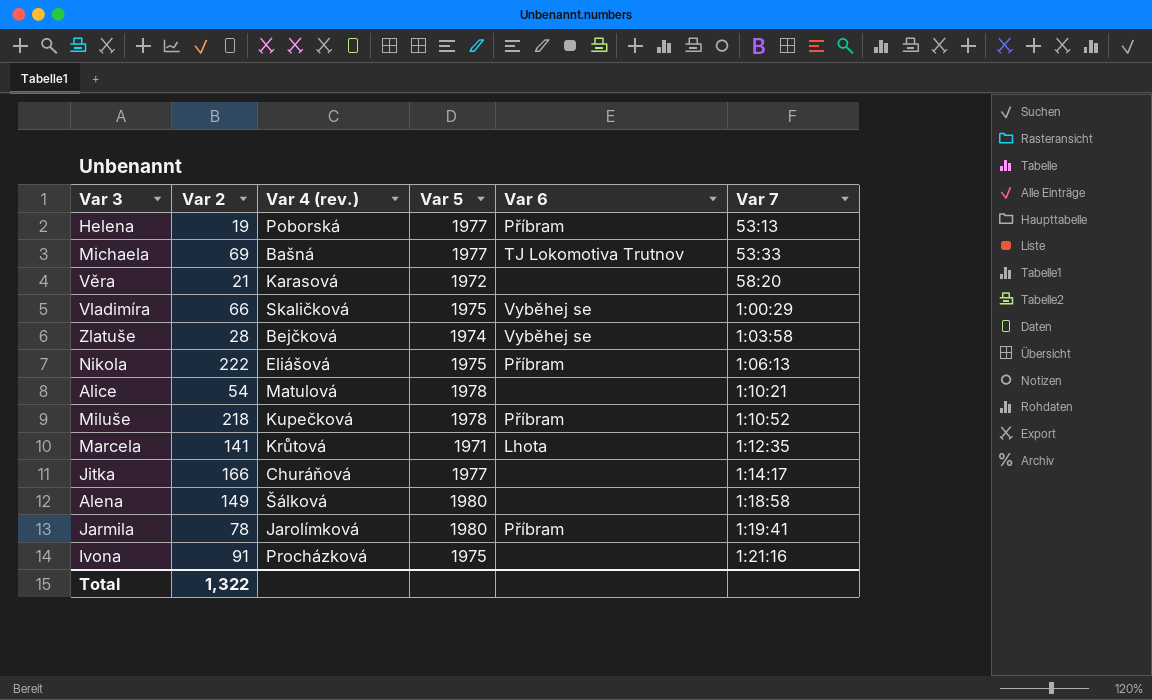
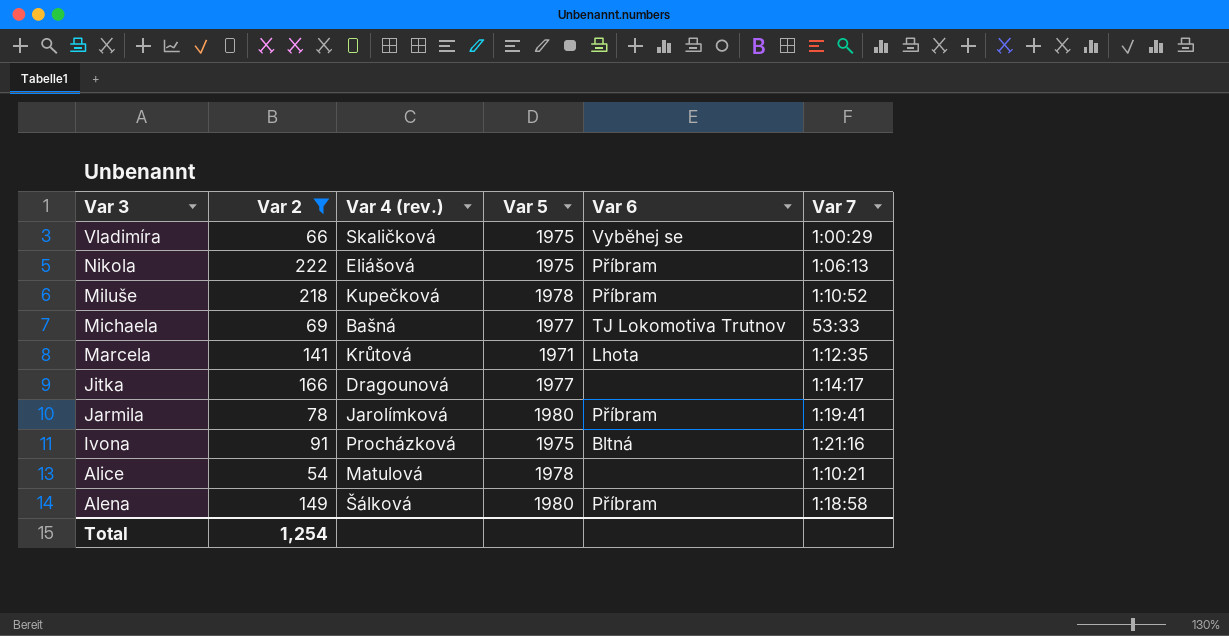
filter: none -> Var 2 >= 54
row order: none -> Var 3 descending
Jitka | Var 4 (rev.): Churáňová -> Dragounová
Ivona | Var 6: none -> Bltná
Alena | Var 6: none -> Příbram
Total | Var 2: 1,322 -> 1,254

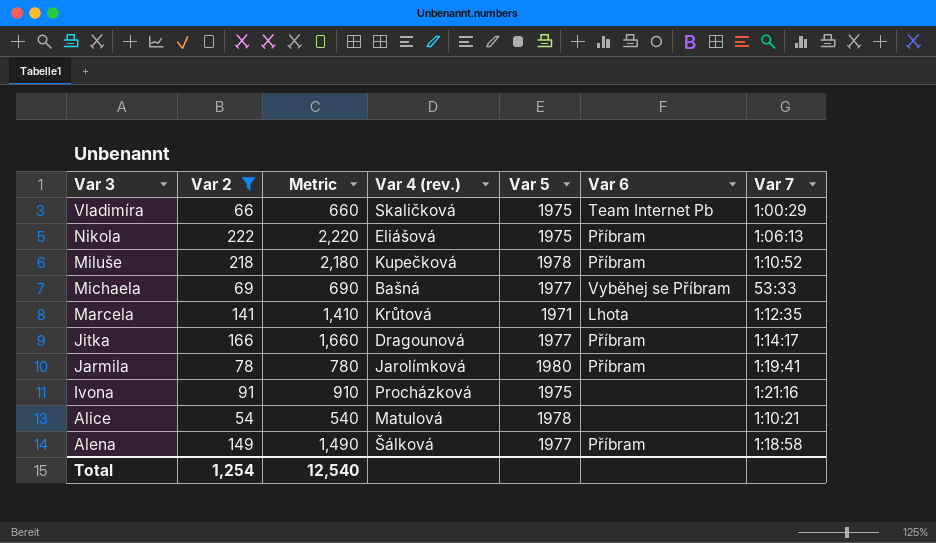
column Metric | formula: none -> [Var 2] * 10
Vladimíra | Var 6: Vyběhej se -> Team Internet Pb
Michaela | Var 6: TJ Lokomotiva Trutnov -> Vyběhej se Příbram
Jitka | Var 6: none -> Příbram
Ivona | Var 6: Bltná -> none
Alena | Var 5: 1980 -> 1977

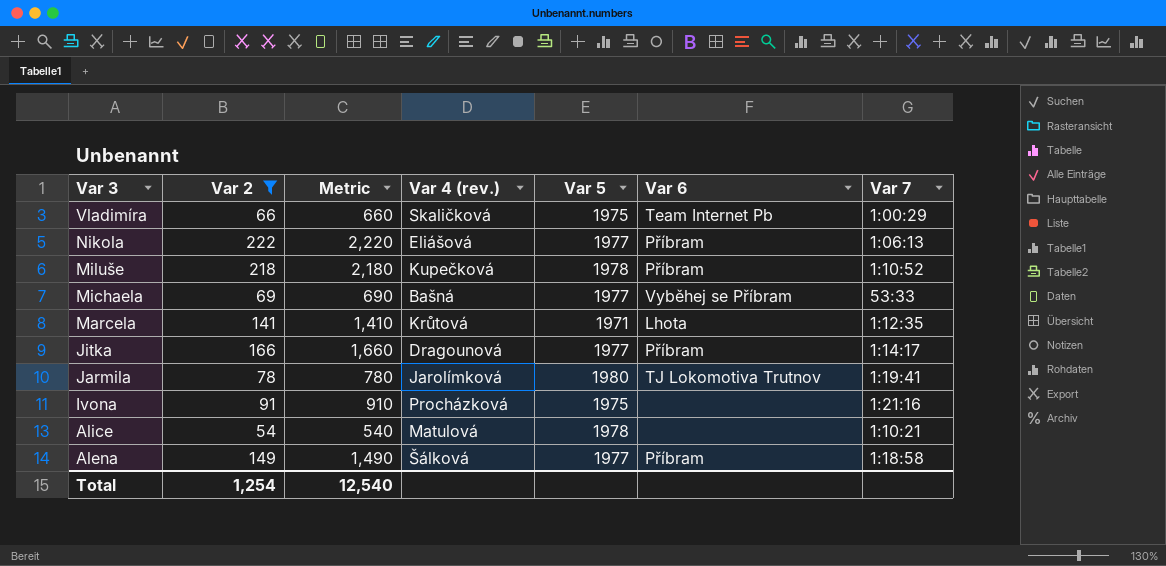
Nikola | Var 5: 1975 -> 1977
Jarmila | Var 6: Příbram -> TJ Lokomotiva Trutnov

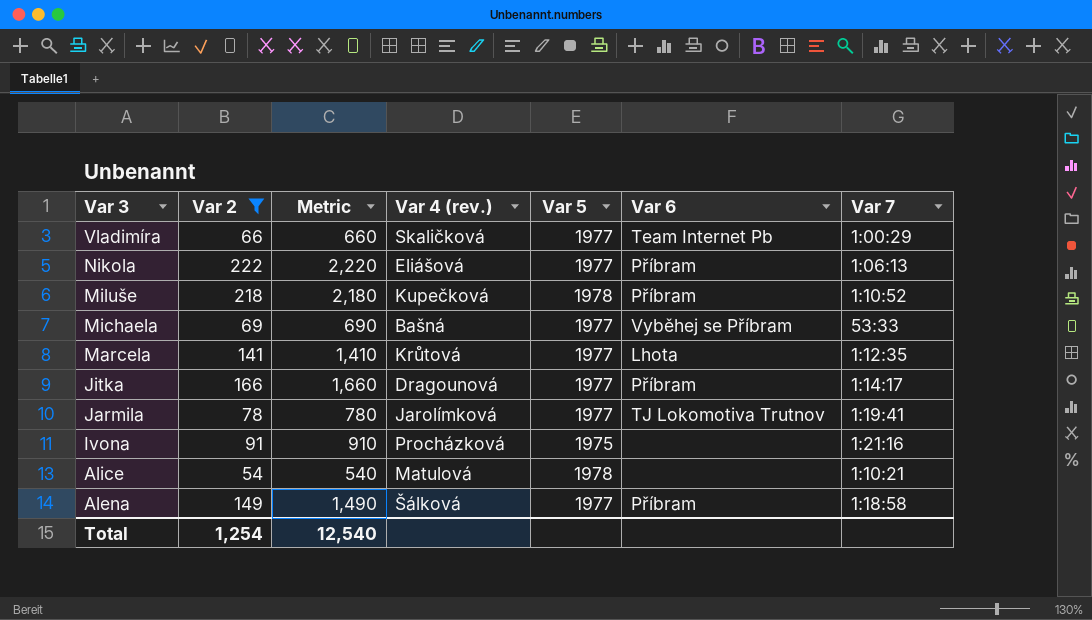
Vladimíra | Var 5: 1975 -> 1977
Marcela | Var 5: 1971 -> 1977
Jarmila | Var 5: 1980 -> 1977

